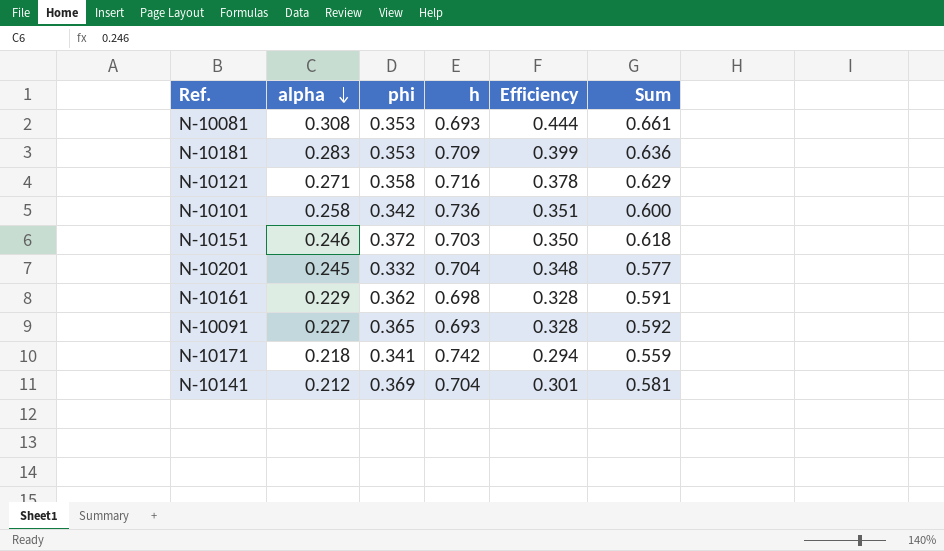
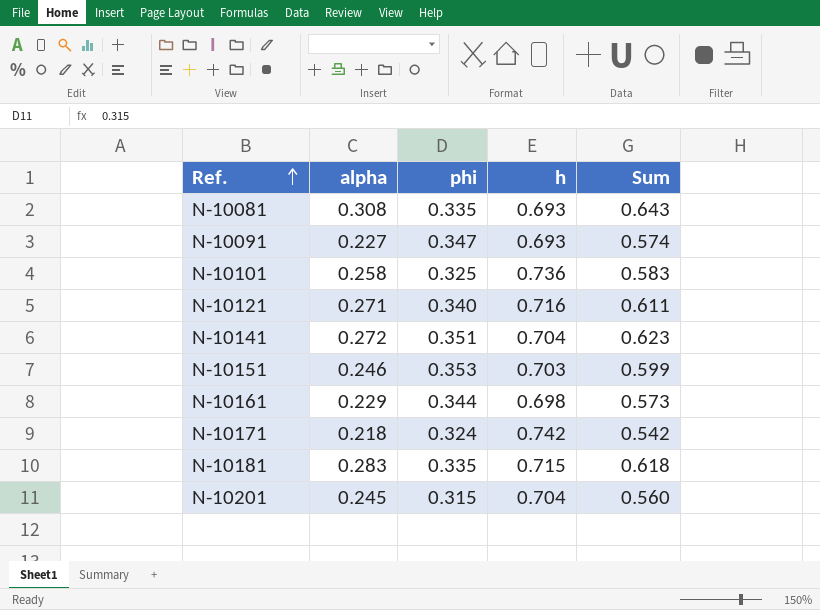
row order: alpha descending -> Ref. ascending
column Efficiency | formula: [alpha] / [h] -> none
N-10081 | phi: 0.353 -> 0.335
N-10081 | Sum: 0.661 -> 0.643
N-10091 | phi: 0.365 -> 0.347
N-10091 | Sum: 0.592 -> 0.574
N-10101 | phi: 0.342 -> 0.325
N-10101 | Sum: 0.600 -> 0.583
N-10121 | phi: 0.358 -> 0.340
N-10121 | Sum: 0.629 -> 0.611
N-10141 | alpha: 0.212 -> 0.272
N-10141 | phi: 0.369 -> 0.351
N-10141 | Sum: 0.581 -> 0.623
N-10151 | phi: 0.372 -> 0.353
N-10151 | Sum: 0.618 -> 0.599
N-10161 | phi: 0.362 -> 0.344
N-10161 | Sum: 0.591 -> 0.573
N-10171 | phi: 0.341 -> 0.324
N-10171 | Sum: 0.559 -> 0.542
N-10181 | phi: 0.353 -> 0.335
N-10181 | h: 0.709 -> 0.715
N-10181 | Sum: 0.636 -> 0.618
N-10201 | phi: 0.332 -> 0.315
N-10201 | Sum: 0.577 -> 0.560

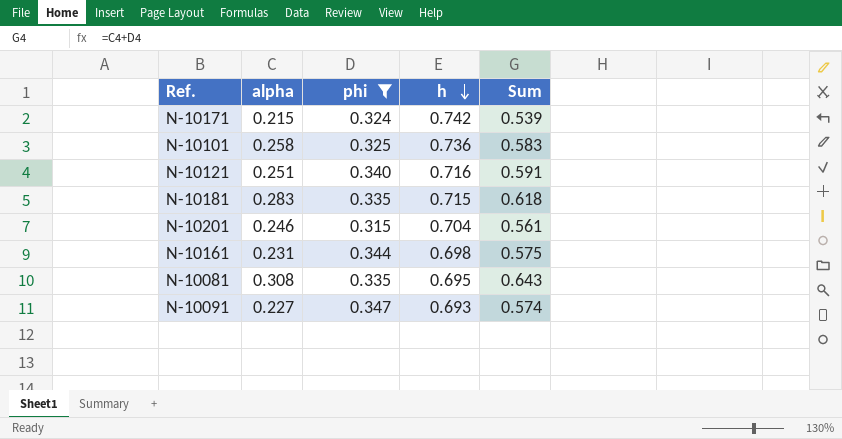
filter: none -> phi <= 0.347
row order: Ref. ascending -> h descending
N-10171 | alpha: 0.218 -> 0.215
N-10171 | Sum: 0.542 -> 0.539
N-10121 | alpha: 0.271 -> 0.251
N-10121 | Sum: 0.611 -> 0.591
N-10201 | alpha: 0.245 -> 0.246
N-10201 | Sum: 0.560 -> 0.561
N-10161 | alpha: 0.229 -> 0.231
N-10161 | Sum: 0.573 -> 0.575
N-10081 | h: 0.693 -> 0.695

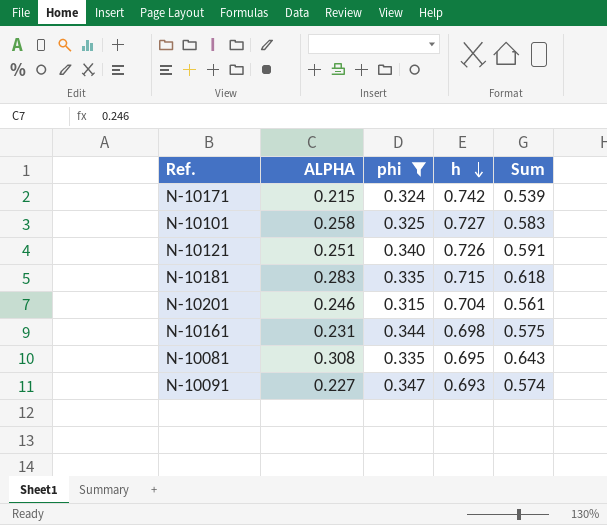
column name: alpha -> ALPHA
N-10101 | h: 0.736 -> 0.727
N-10121 | h: 0.716 -> 0.726

